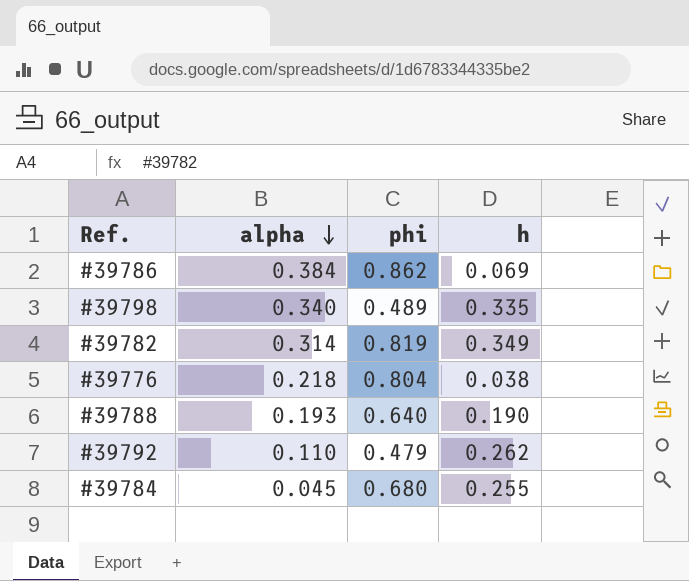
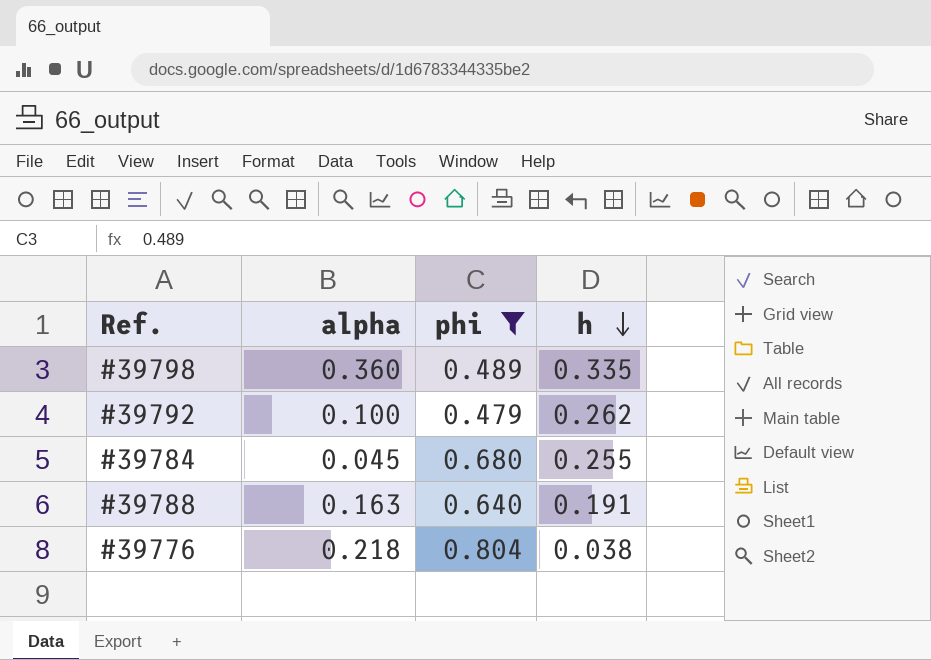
filter: none -> phi <= 0.804
row order: alpha descending -> h descending
#39798 | alpha: 0.340 -> 0.360
#39792 | alpha: 0.110 -> 0.100
#39788 | alpha: 0.193 -> 0.163
#39788 | h: 0.190 -> 0.191

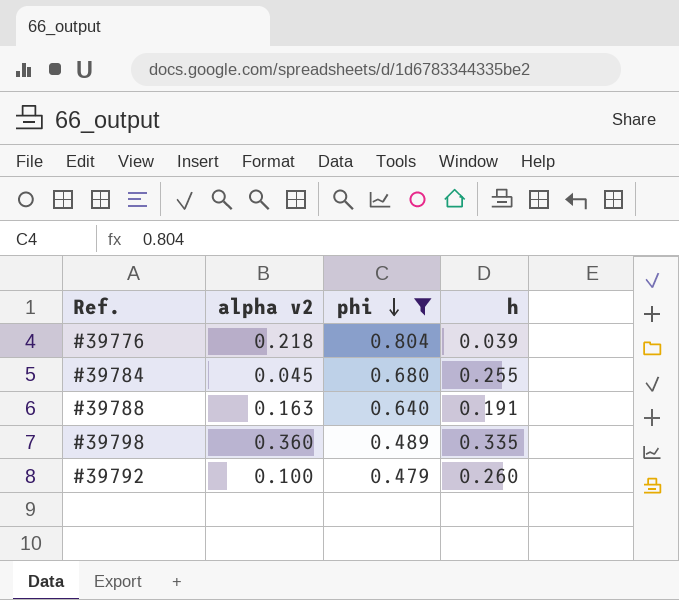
row order: h descending -> phi descending
column name: alpha -> alpha v2
#39776 | h: 0.038 -> 0.039
#39792 | h: 0.262 -> 0.260

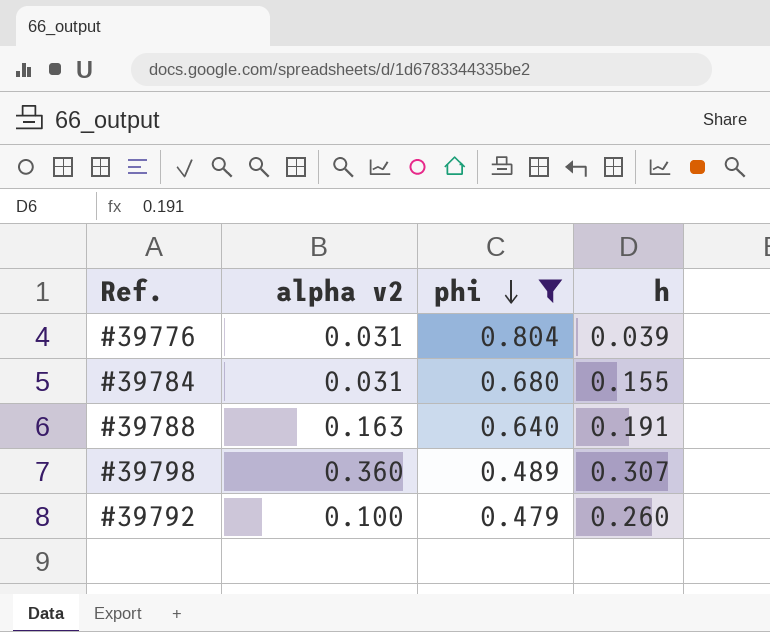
#39776 | alpha v2: 0.218 -> 0.031
#39784 | alpha v2: 0.045 -> 0.031
#39784 | h: 0.255 -> 0.155
#39798 | h: 0.335 -> 0.307

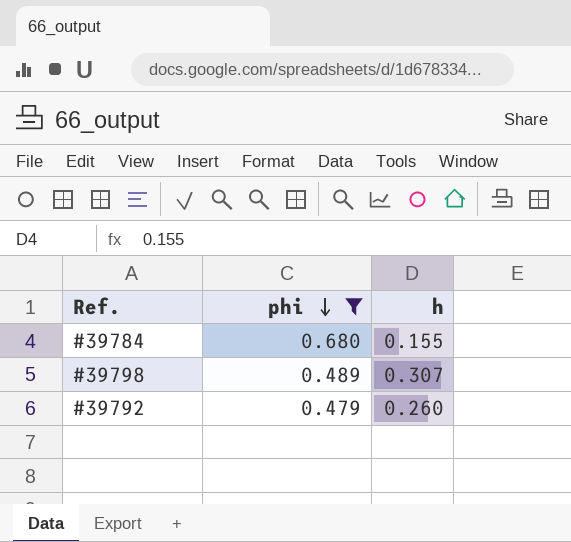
column alpha v2 | position: 2 -> none
row #39776: 0.031 | 0.804 | 0.039 -> none
row #39788: 0.163 | 0.640 | 0.191 -> none

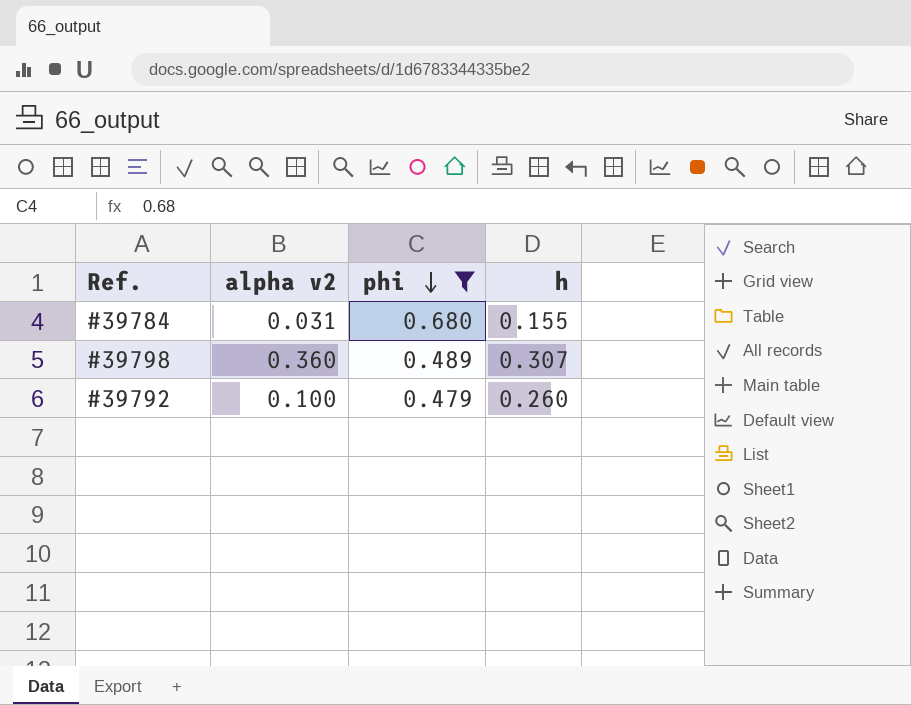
column alpha v2 | position: none -> 2

